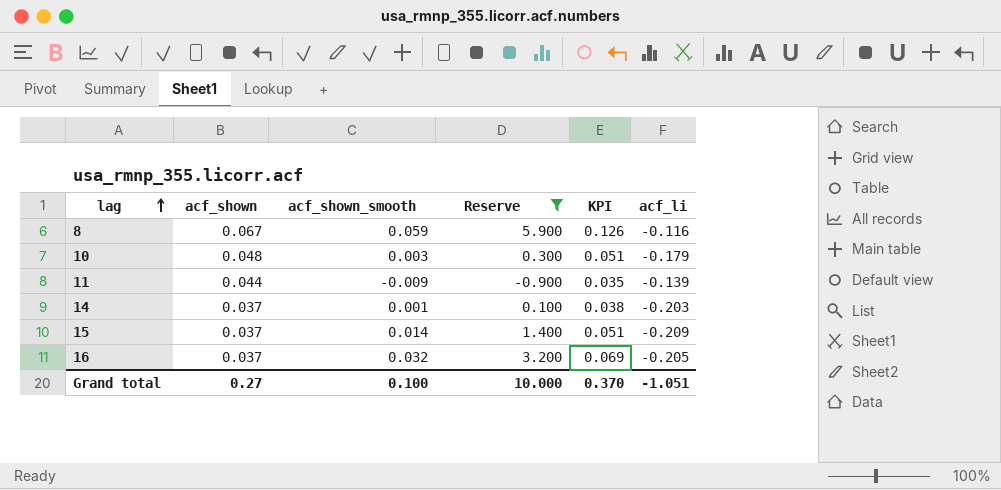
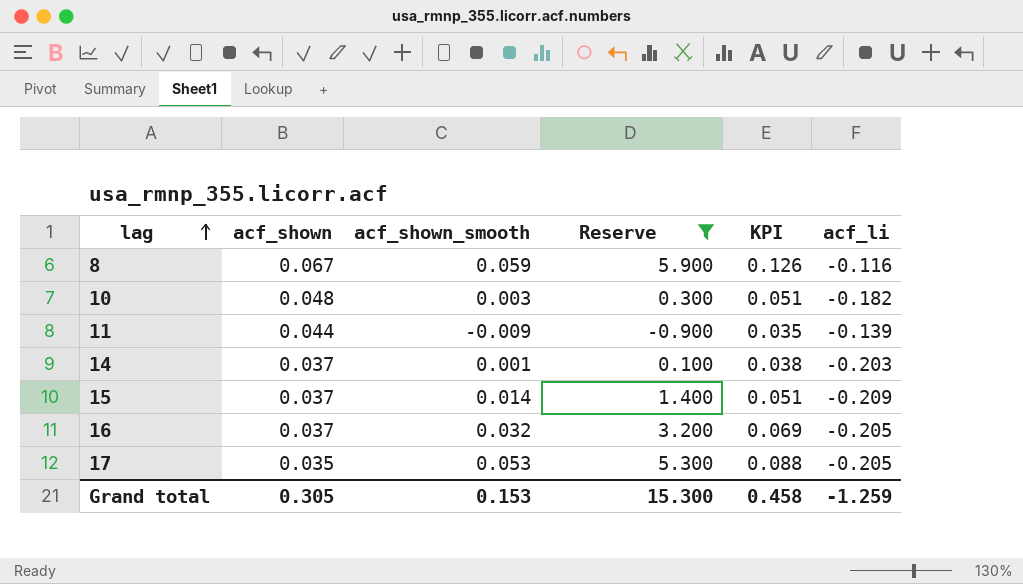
10 | acf_li: -0.179 -> -0.182
row 17: none -> 0.035 | 0.053 | 5.300 | 0.088 | -0.205
Grand total | acf_shown: 0.27 -> 0.305
Grand total | acf_shown_smooth: 0.100 -> 0.153
Grand total | Reserve: 10.000 -> 15.300
Grand total | KPI: 0.370 -> 0.458
Grand total | acf_li: -1.051 -> -1.259

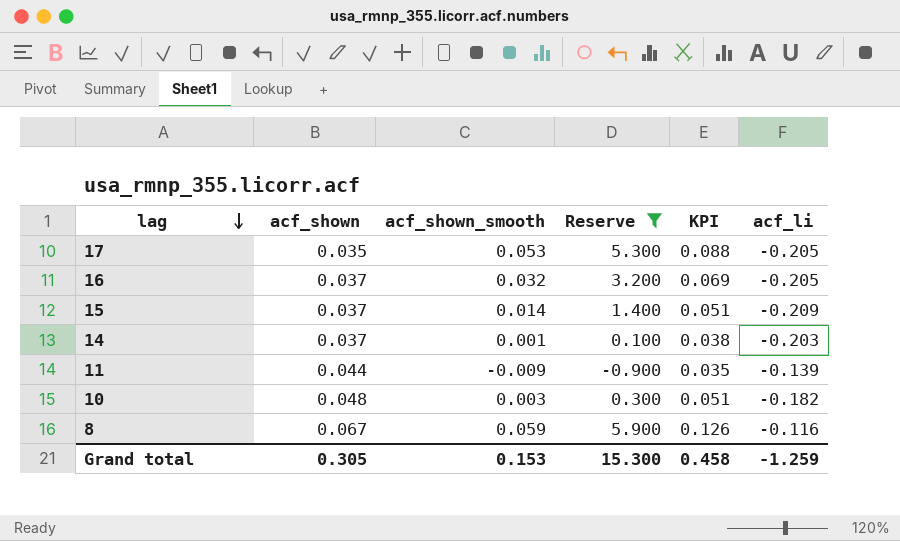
row order: lag ascending -> lag descending

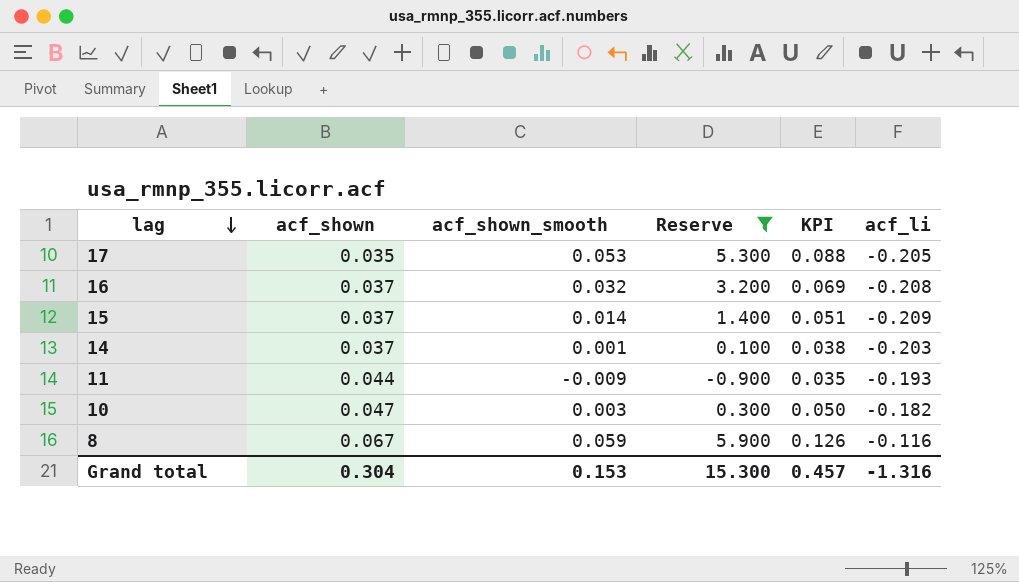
16 | acf_li: -0.205 -> -0.208
11 | acf_li: -0.139 -> -0.193
10 | acf_shown: 0.048 -> 0.047
10 | KPI: 0.051 -> 0.050
Grand total | acf_shown: 0.305 -> 0.304
Grand total | KPI: 0.458 -> 0.457
Grand total | acf_li: -1.259 -> -1.316

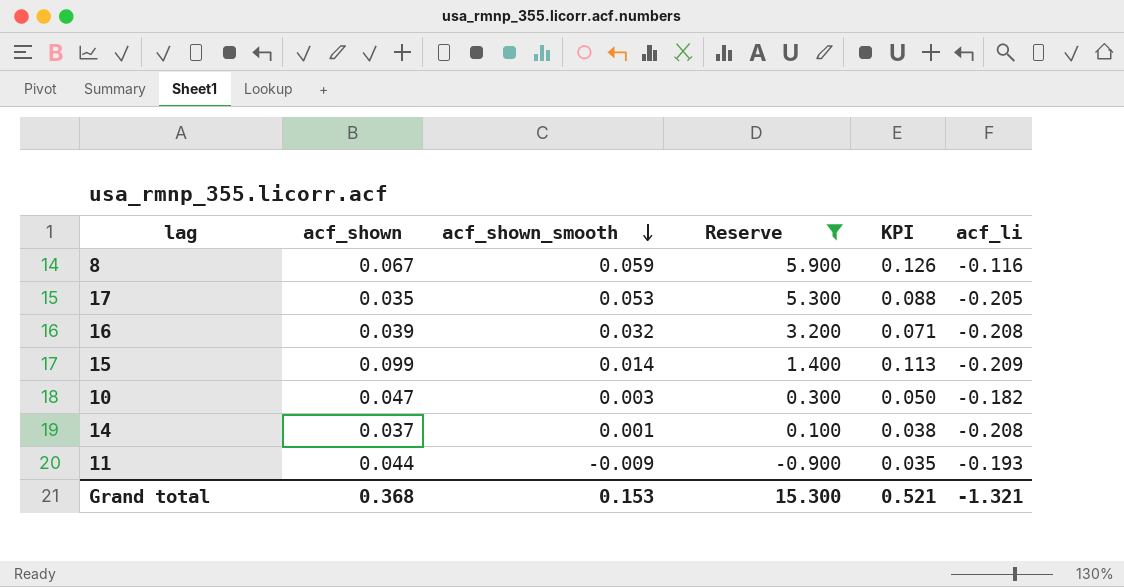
row order: lag descending -> acf_shown_smooth descending
16 | acf_shown: 0.037 -> 0.039
16 | KPI: 0.069 -> 0.071
15 | acf_shown: 0.037 -> 0.099
15 | KPI: 0.051 -> 0.113
14 | acf_li: -0.203 -> -0.208
Grand total | acf_shown: 0.304 -> 0.368
Grand total | KPI: 0.457 -> 0.521
Grand total | acf_li: -1.316 -> -1.321

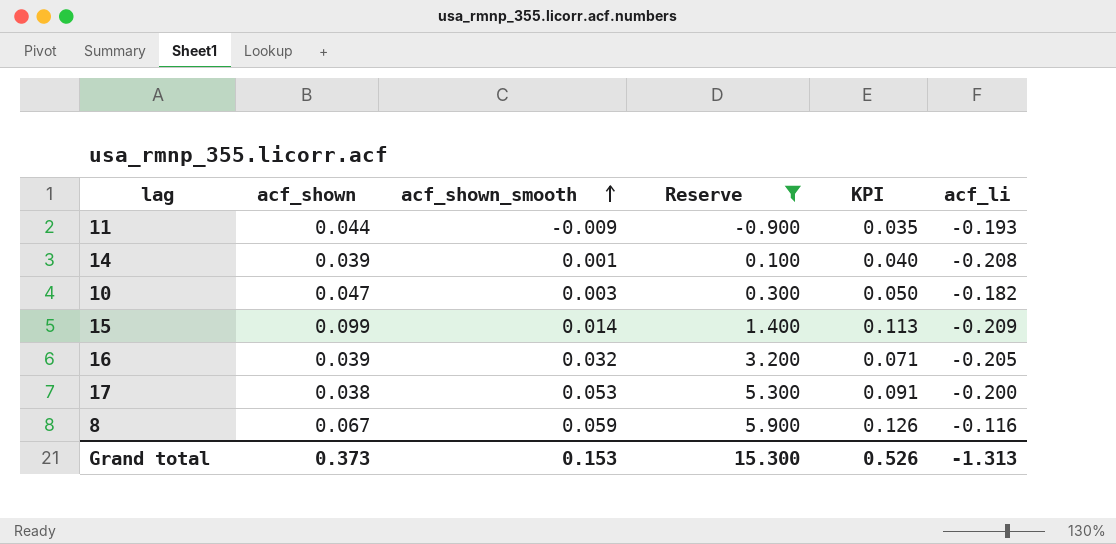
row order: acf_shown_smooth descending -> acf_shown_smooth ascending
14 | acf_shown: 0.037 -> 0.039
14 | KPI: 0.038 -> 0.040
16 | acf_li: -0.208 -> -0.205
17 | acf_shown: 0.035 -> 0.038
17 | KPI: 0.088 -> 0.091
17 | acf_li: -0.205 -> -0.200
Grand total | acf_shown: 0.368 -> 0.373
Grand total | KPI: 0.521 -> 0.526
Grand total | acf_li: -1.321 -> -1.313

